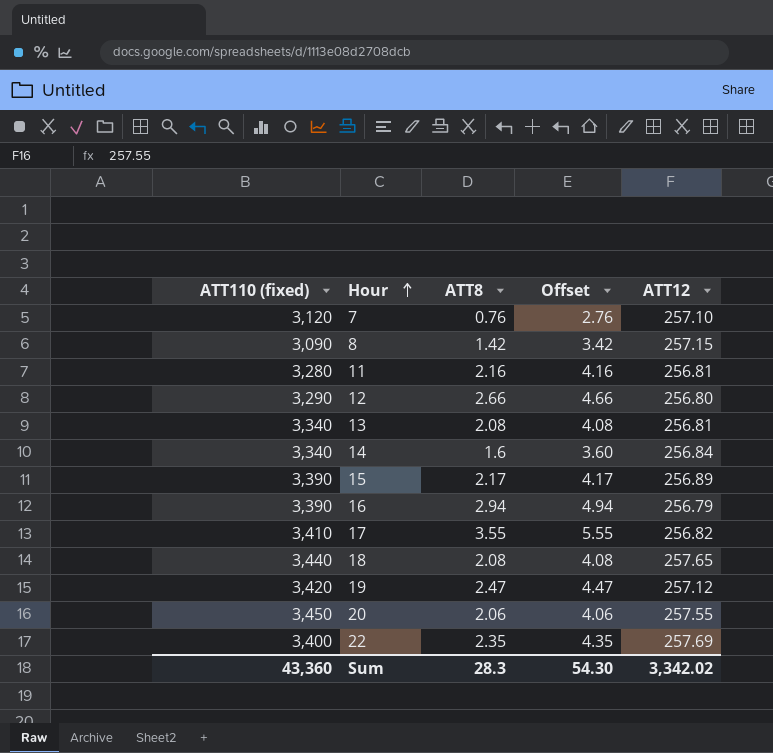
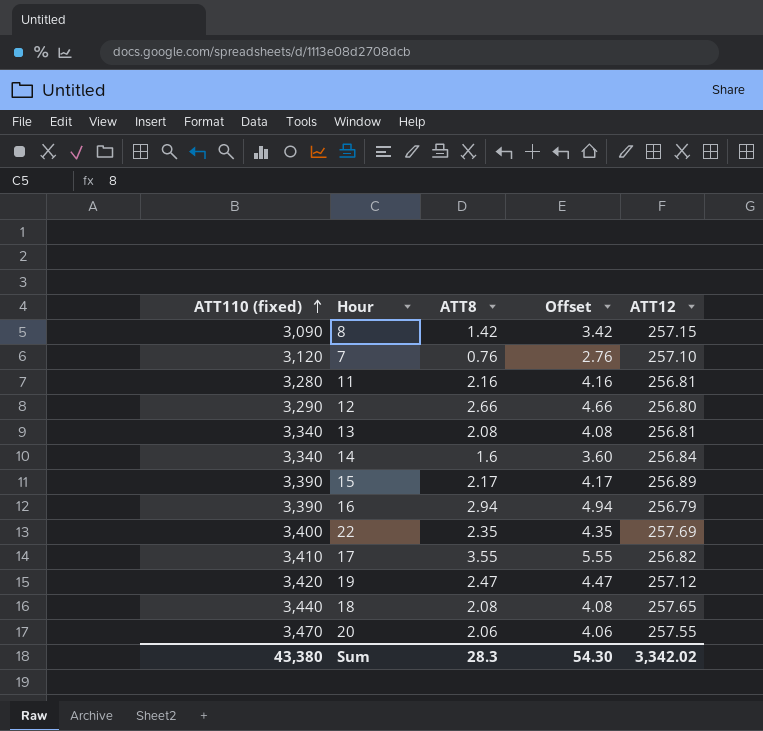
row order: Hour ascending -> ATT110 (fixed) ascending
20 | ATT110 (fixed): 3,450 -> 3,470
Sum | ATT110 (fixed): 43,360 -> 43,380

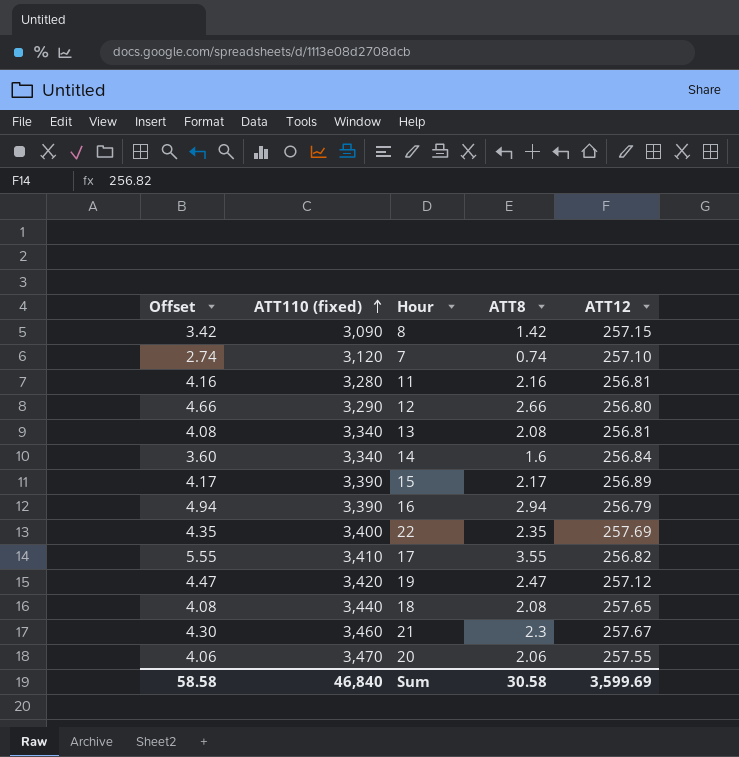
column Offset | position: 4 -> 1
7 | Offset: 2.76 -> 2.74
7 | ATT8: 0.76 -> 0.74
row 21: none -> 4.30 | 3,460 | 2.3 | 257.67
Sum | Offset: 54.30 -> 58.58
Sum | ATT110 (fixed): 43,380 -> 46,840
Sum | ATT8: 28.3 -> 30.58
Sum | ATT12: 3,342.02 -> 3,599.69

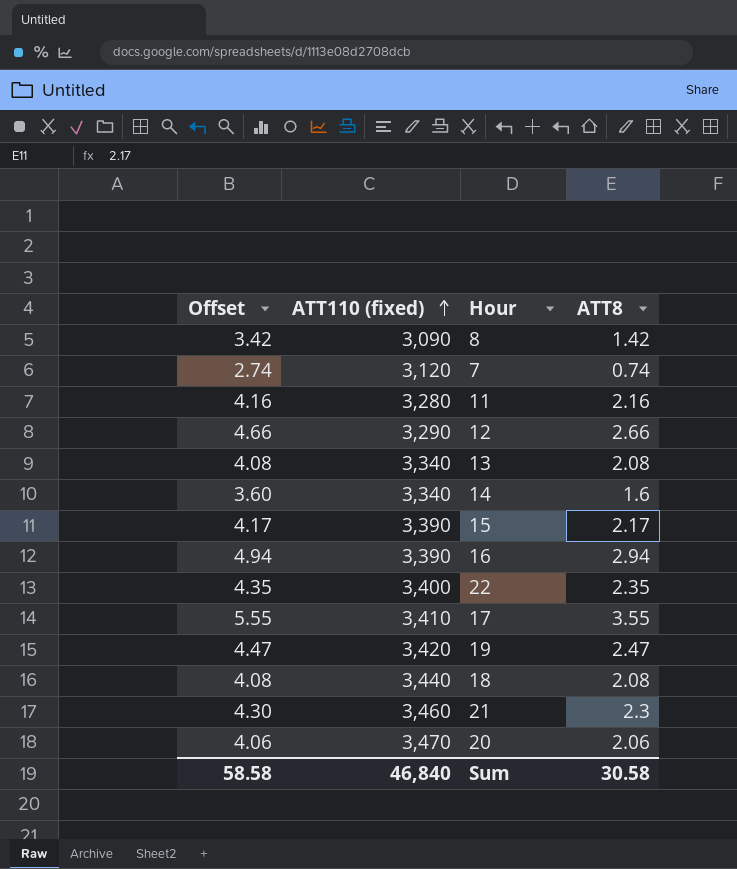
column ATT12 | position: 5 -> none

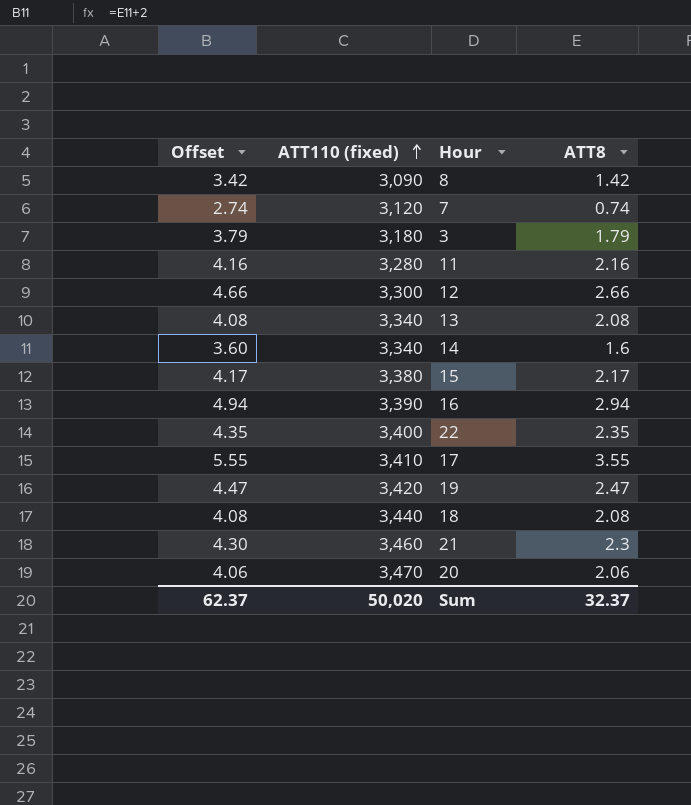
row 3: none -> 3.79 | 3,180 | 1.79
12 | ATT110 (fixed): 3,290 -> 3,300
15 | ATT110 (fixed): 3,390 -> 3,380
Sum | Offset: 58.58 -> 62.37
Sum | ATT110 (fixed): 46,840 -> 50,020
Sum | ATT8: 30.58 -> 32.37

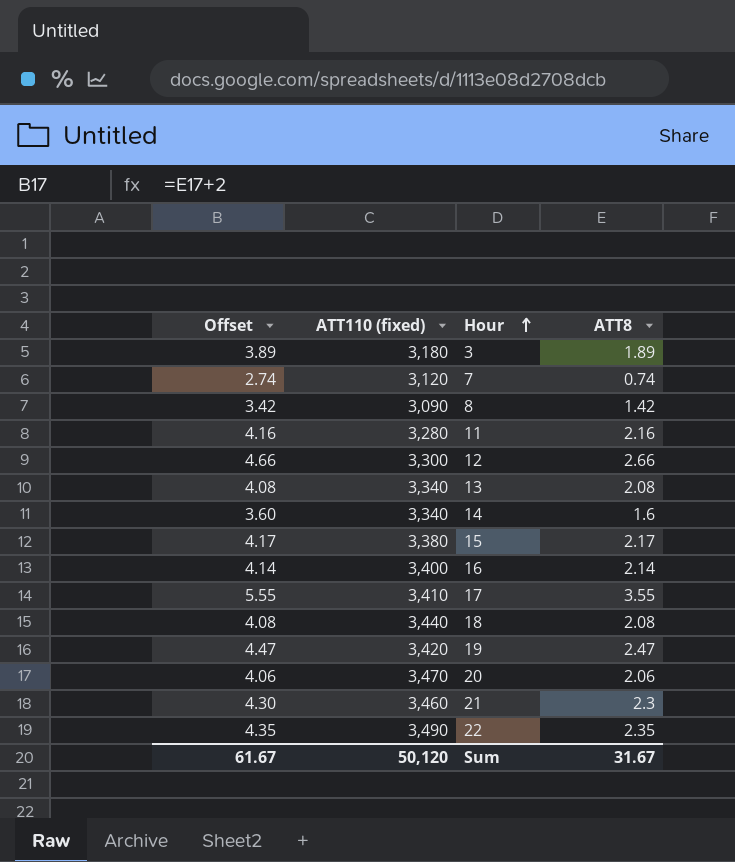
row order: ATT110 (fixed) ascending -> Hour ascending
3 | Offset: 3.79 -> 3.89
3 | ATT8: 1.79 -> 1.89
16 | Offset: 4.94 -> 4.14
16 | ATT110 (fixed): 3,390 -> 3,400
16 | ATT8: 2.94 -> 2.14
22 | ATT110 (fixed): 3,400 -> 3,490
Sum | Offset: 62.37 -> 61.67
Sum | ATT110 (fixed): 50,020 -> 50,120
Sum | ATT8: 32.37 -> 31.67

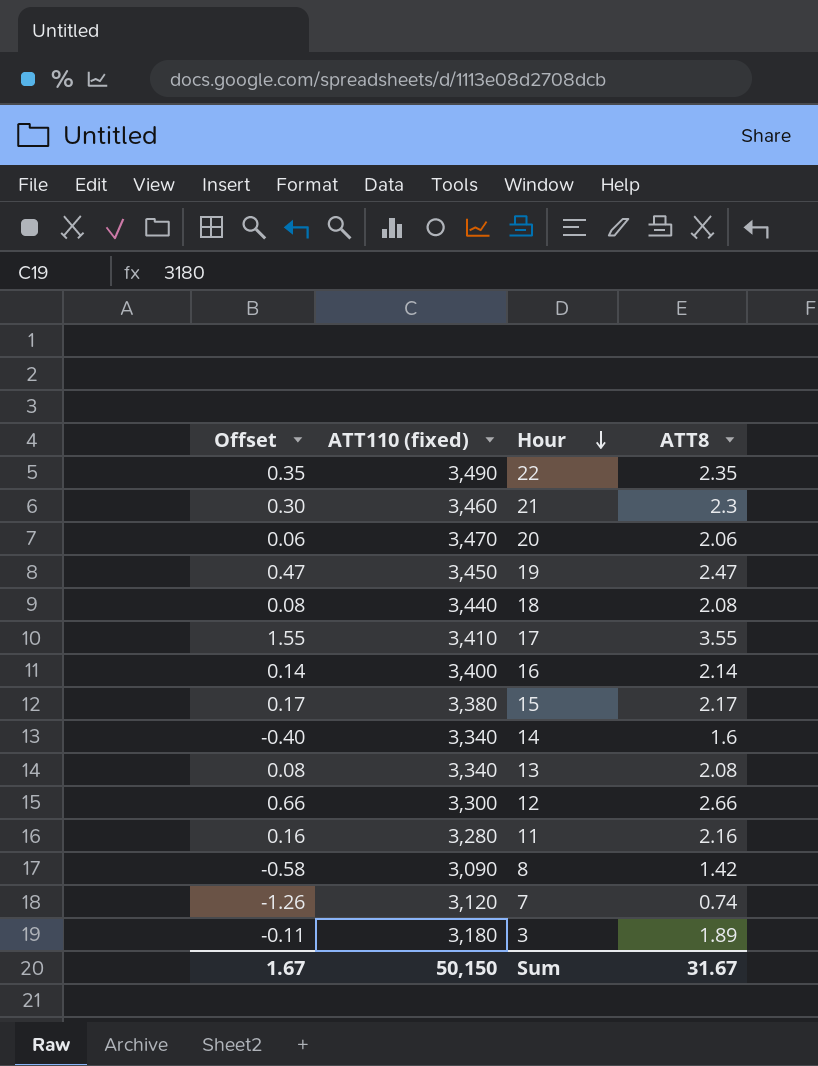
row order: Hour ascending -> Hour descending
column Offset | formula: [ATT8] + 2 -> [ATT8] - 2
19 | ATT110 (fixed): 3,420 -> 3,450
Sum | Offset: 61.67 -> 1.67
Sum | ATT110 (fixed): 50,120 -> 50,150

